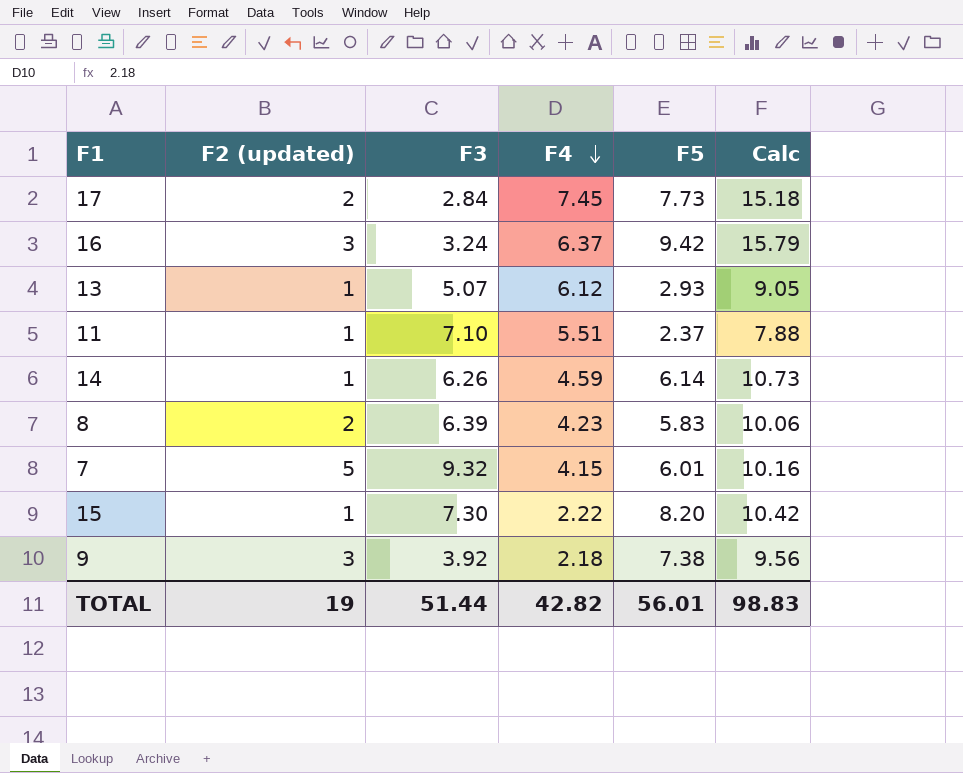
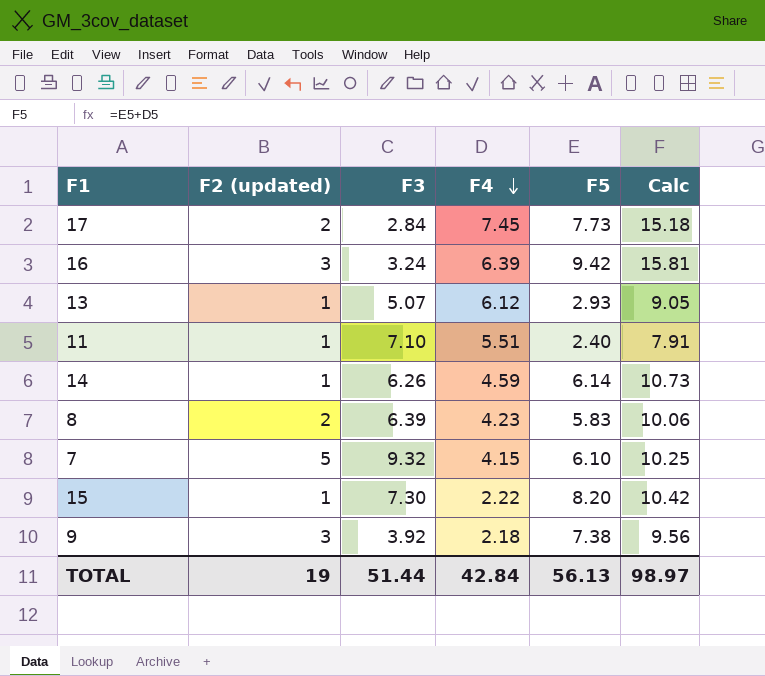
16 | F4: 6.37 -> 6.39
16 | Calc: 15.79 -> 15.81
11 | F5: 2.37 -> 2.40
11 | Calc: 7.88 -> 7.91
7 | F5: 6.01 -> 6.10
7 | Calc: 10.16 -> 10.25
TOTAL | F4: 42.82 -> 42.84
TOTAL | F5: 56.01 -> 56.13
TOTAL | Calc: 98.83 -> 98.97

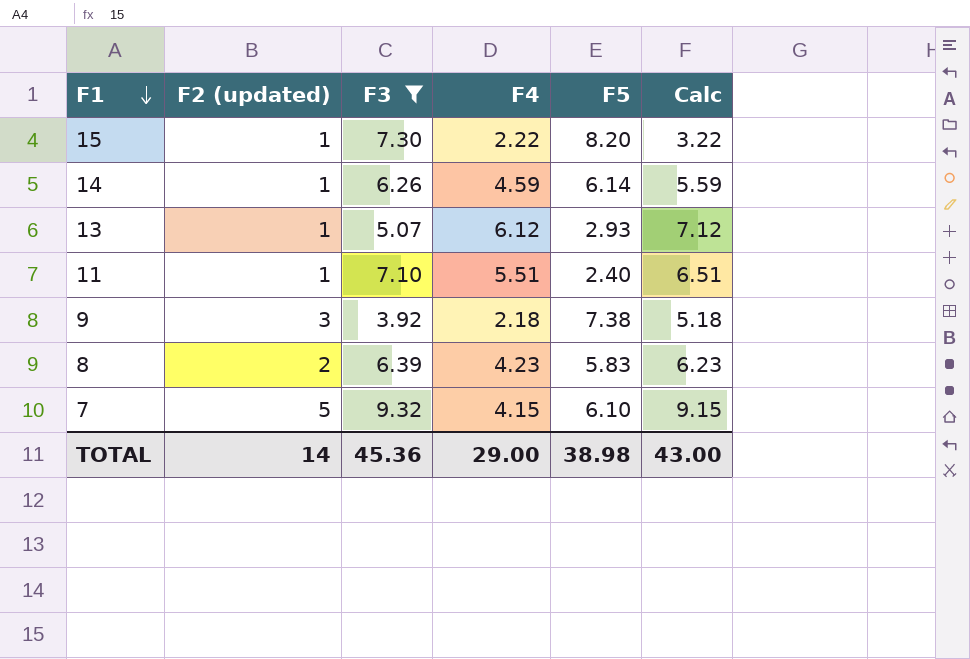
filter: none -> F3 >= 3.92
row order: F4 descending -> F1 descending
column Calc | formula: [F4] + [F5] -> [F2 (updated)] + [F4]
TOTAL | F2 (updated): 19 -> 14
TOTAL | F3: 51.44 -> 45.36
TOTAL | F4: 42.84 -> 29.00
TOTAL | F5: 56.13 -> 38.98
TOTAL | Calc: 98.97 -> 43.00

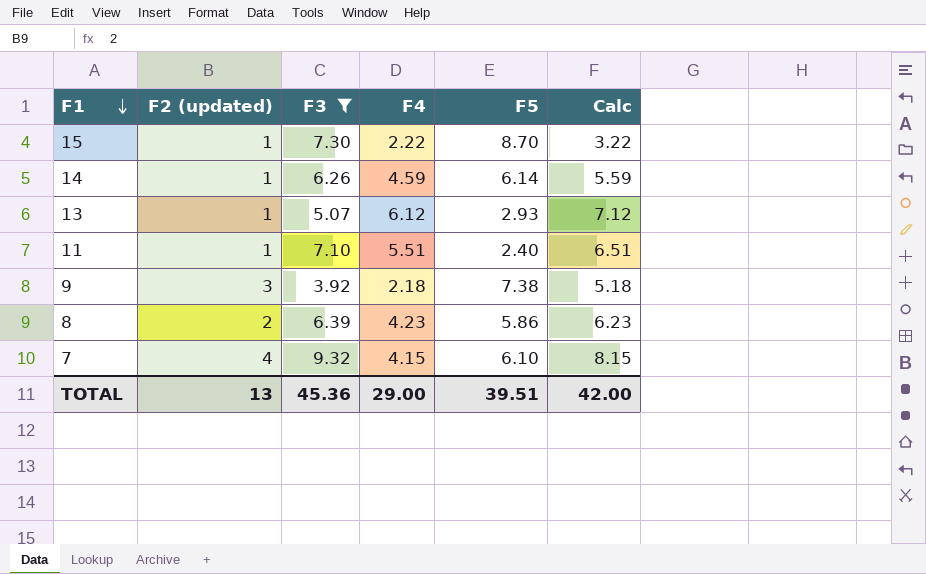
15 | F5: 8.20 -> 8.70
8 | F5: 5.83 -> 5.86
7 | F2 (updated): 5 -> 4
7 | Calc: 9.15 -> 8.15
TOTAL | F2 (updated): 14 -> 13
TOTAL | F5: 38.98 -> 39.51
TOTAL | Calc: 43.00 -> 42.00

